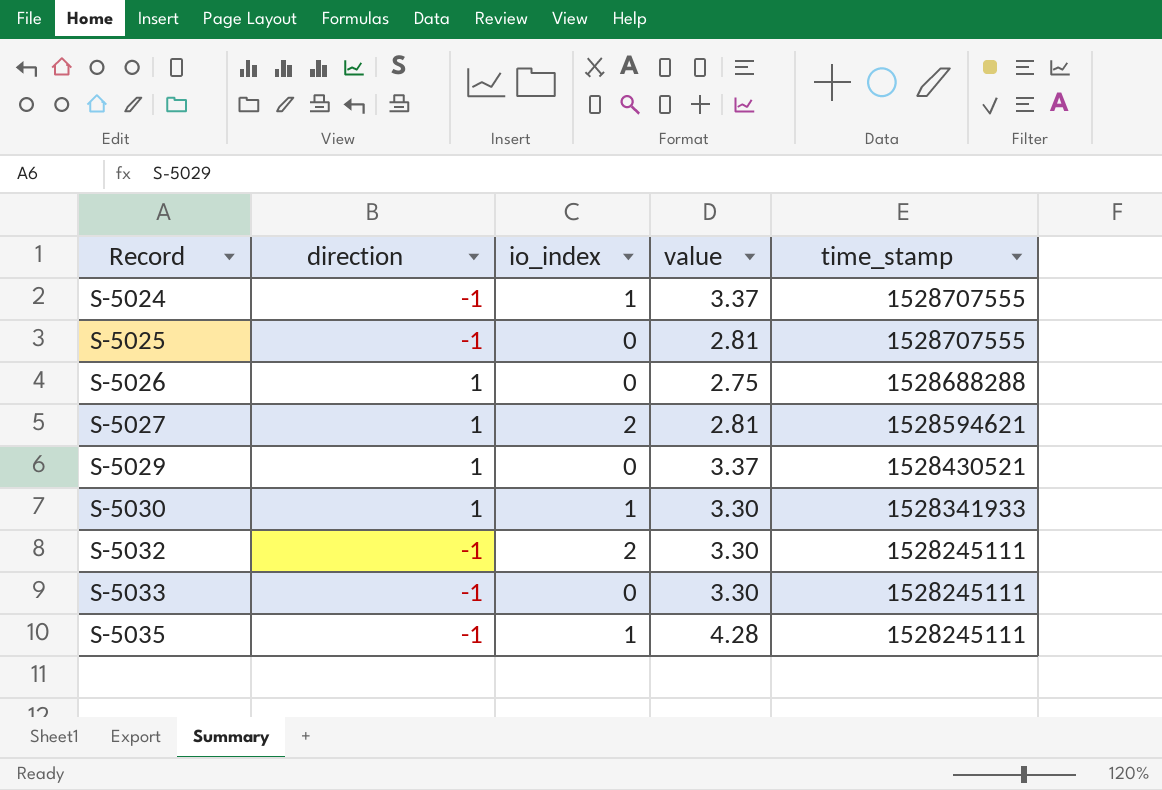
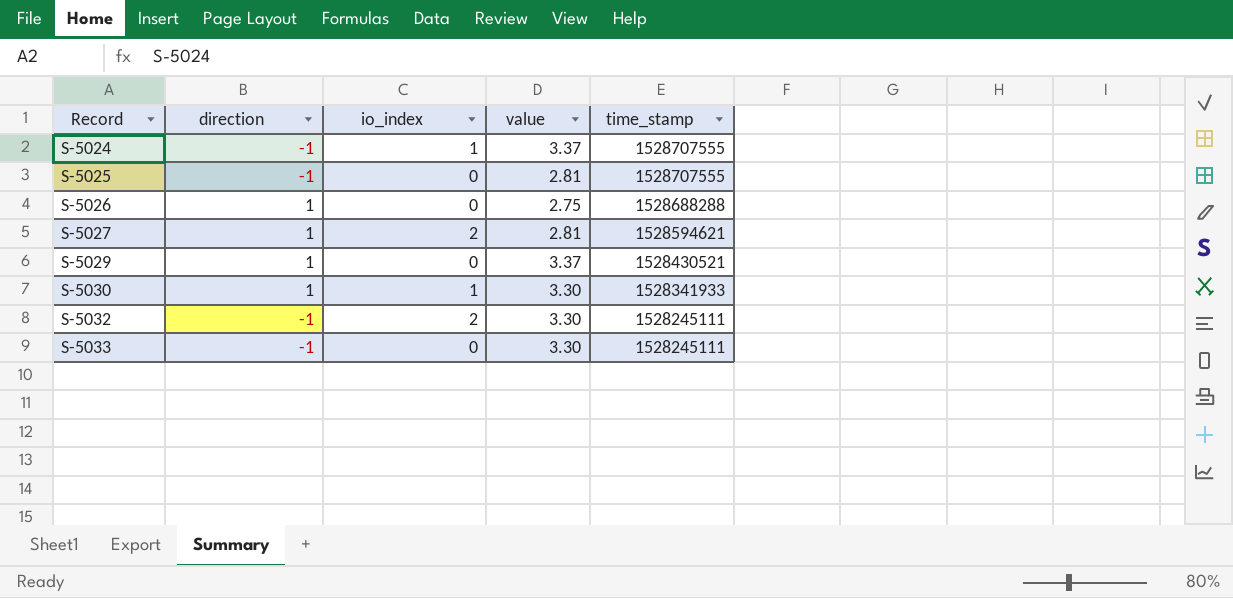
row S-5035: -1 | 1 | 4.28 | 1528245111 -> none

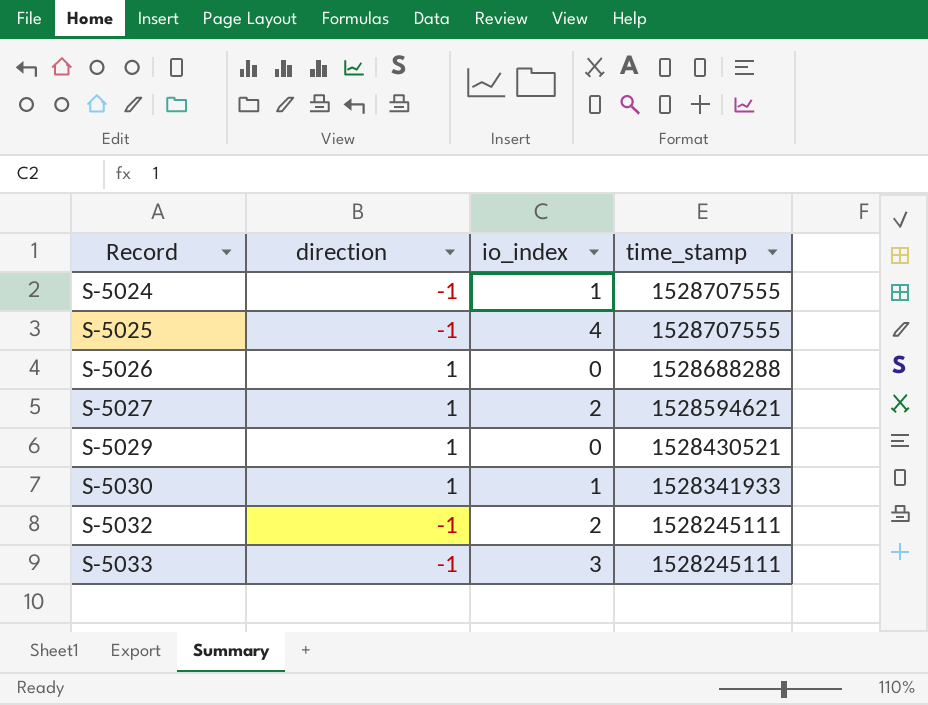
column value | position: 4 -> none
S-5025 | io_index: 0 -> 4
S-5033 | io_index: 0 -> 3

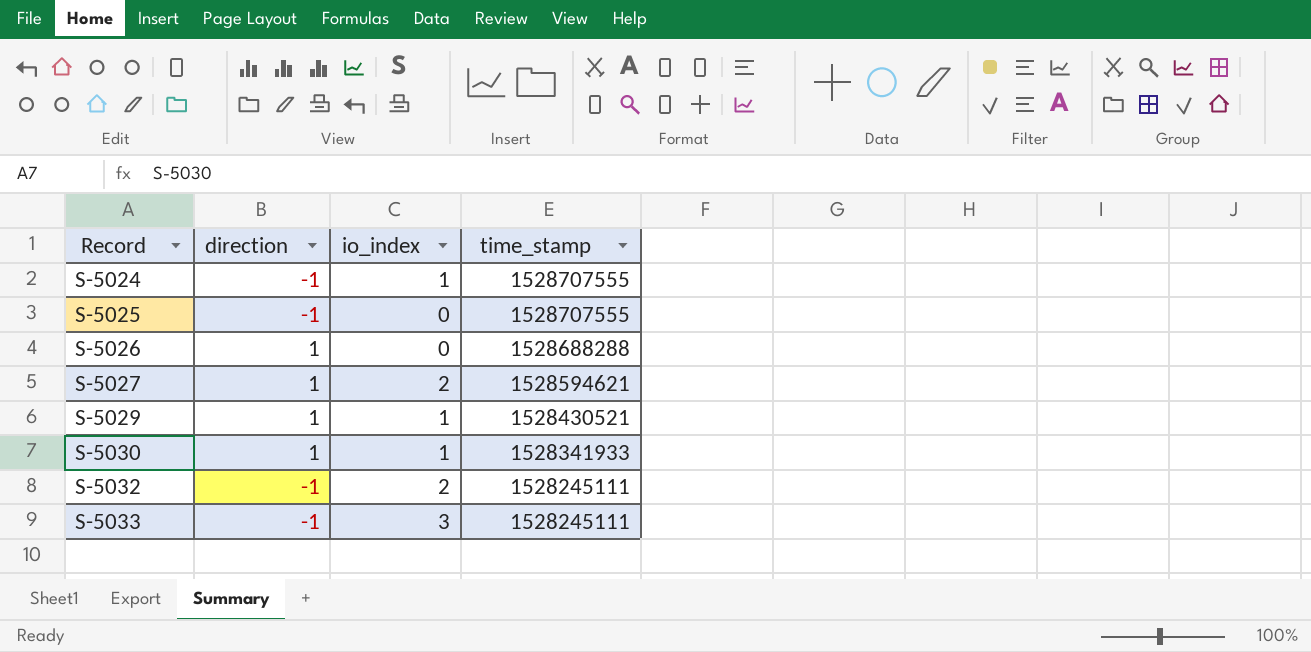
S-5025 | io_index: 4 -> 0
S-5029 | io_index: 0 -> 1

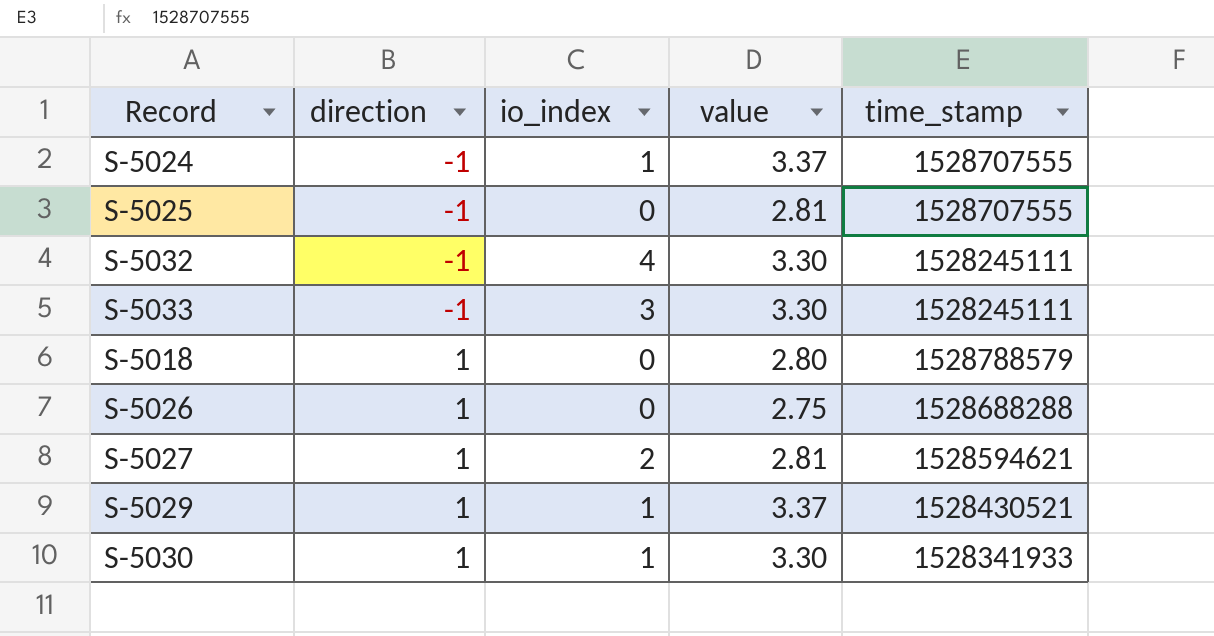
row order: Record ascending -> direction ascending
column value | position: none -> 4
S-5032 | io_index: 2 -> 4
row S-5018: none -> 1 | 0 | 2.80 | 1528788579

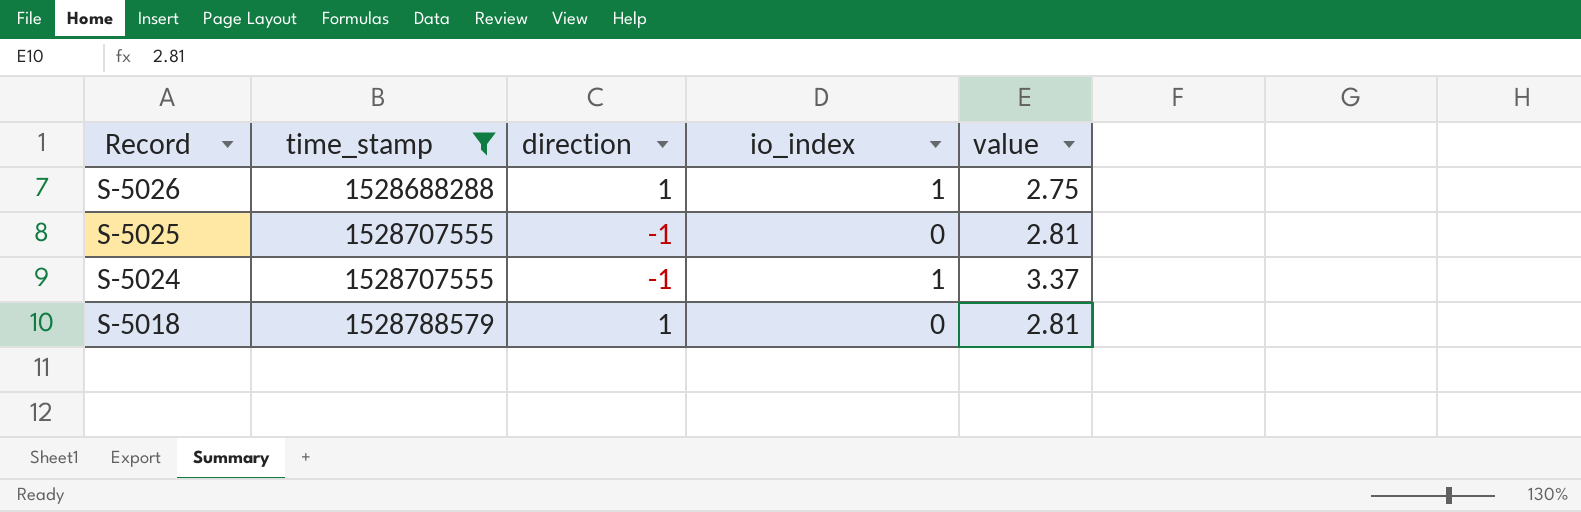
filter: none -> time_stamp >= 1528688288
row order: direction ascending -> Record descending
column time_stamp | position: 5 -> 2
S-5026 | io_index: 0 -> 1
S-5018 | value: 2.80 -> 2.81

